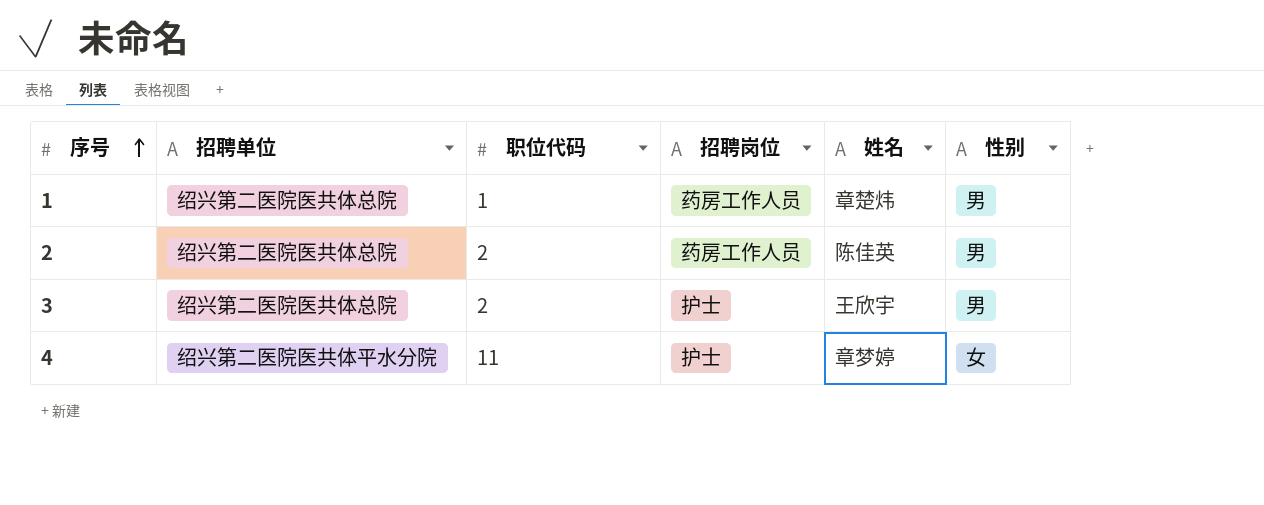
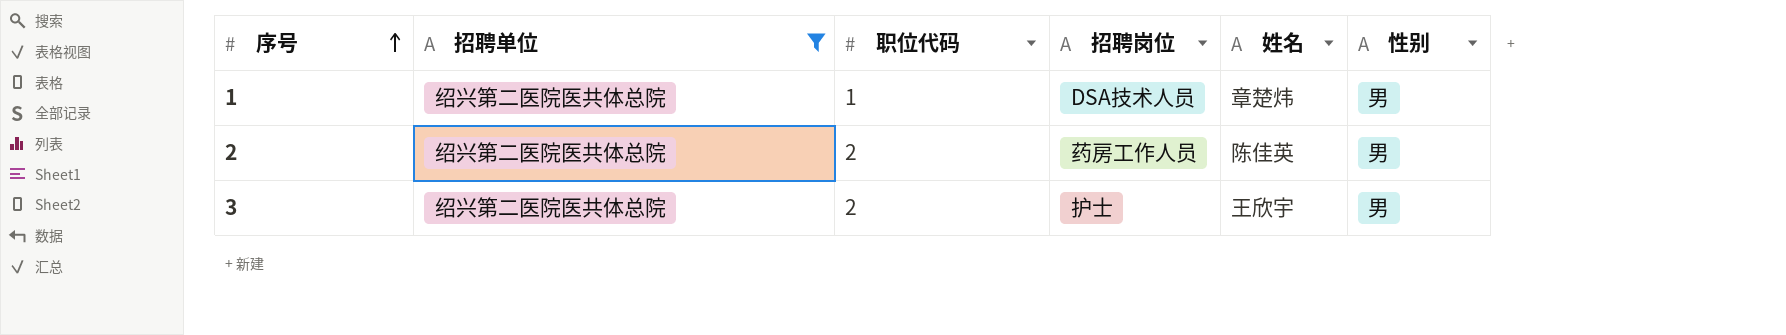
filter: none -> 招聘单位 = 绍兴第二医院医共体总院
1 | 招聘岗位: 药房工作人员 -> DSA技术人员

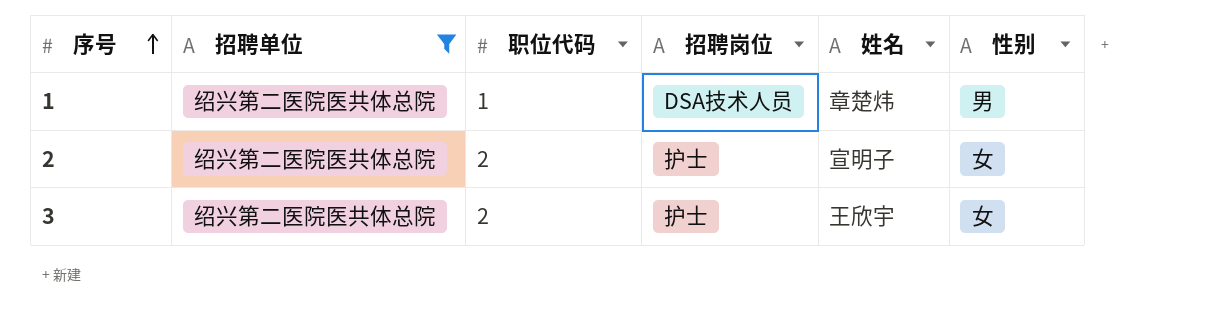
2 | 招聘岗位: 药房工作人员 -> 护士
2 | 姓名: 陈佳英 -> 宣明子
2 | 性别: 男 -> 女
3 | 性别: 男 -> 女

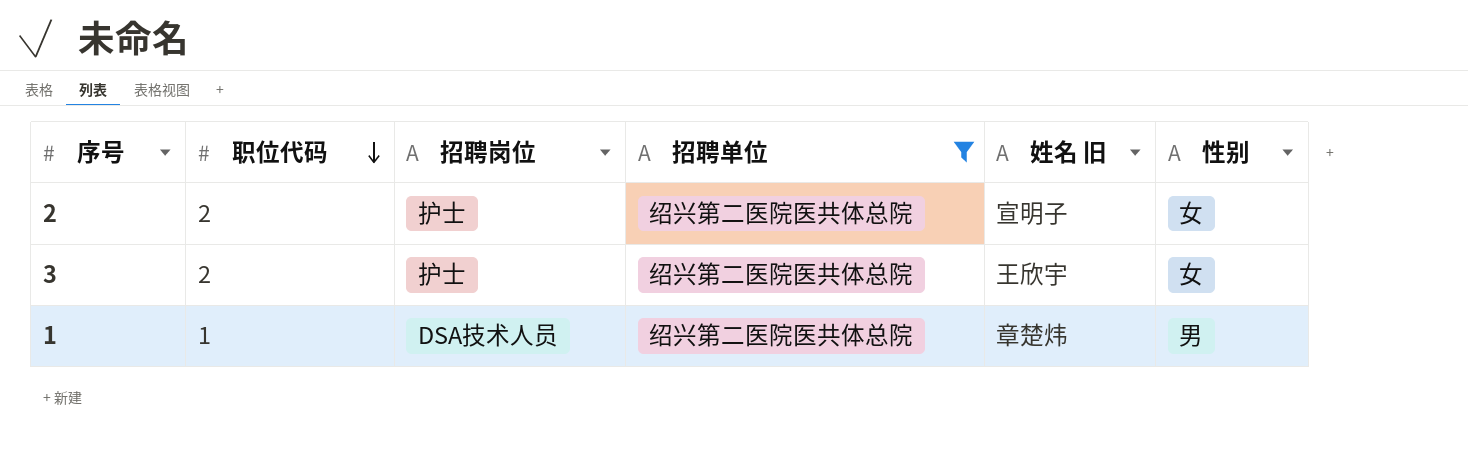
row order: 序号 ascending -> 职位代码 descending
column 招聘单位 | position: 2 -> 4
column name: 姓名 -> 姓名 旧

